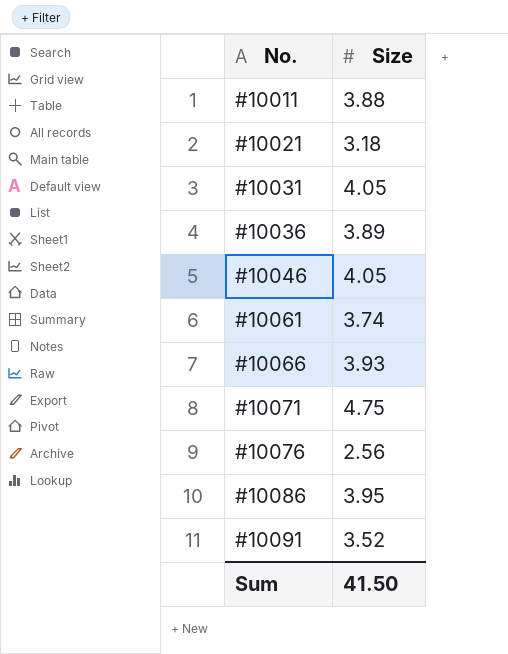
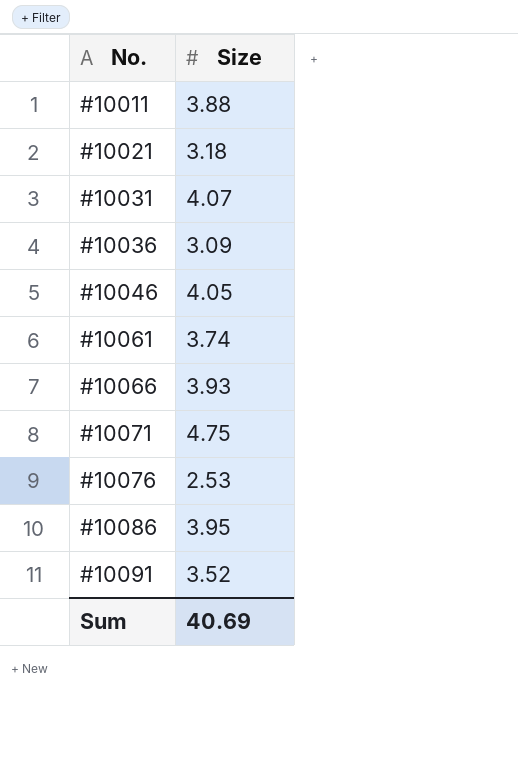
#10031 | Size: 4.05 -> 4.07
#10036 | Size: 3.89 -> 3.09
#10076 | Size: 2.56 -> 2.53
Sum | Size: 41.50 -> 40.69

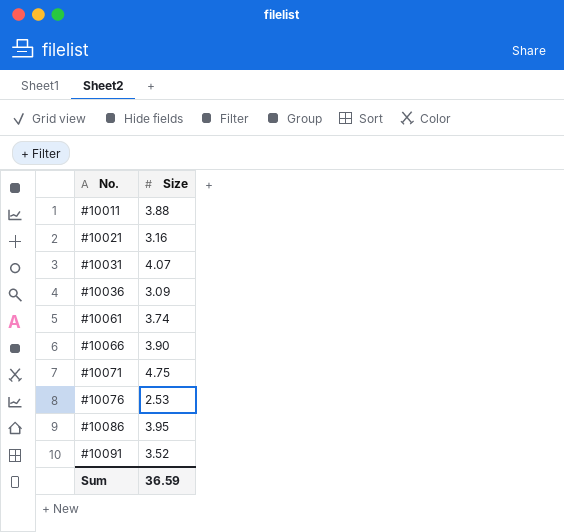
row #10046: 4.05 -> none
#10021 | Size: 3.18 -> 3.16
#10066 | Size: 3.93 -> 3.90
Sum | Size: 40.69 -> 36.59

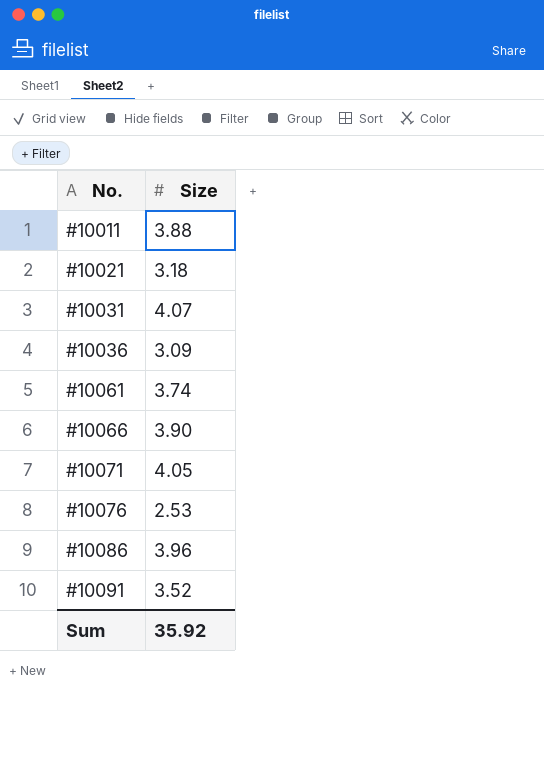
#10021 | Size: 3.16 -> 3.18
#10071 | Size: 4.75 -> 4.05
#10086 | Size: 3.95 -> 3.96
Sum | Size: 36.59 -> 35.92

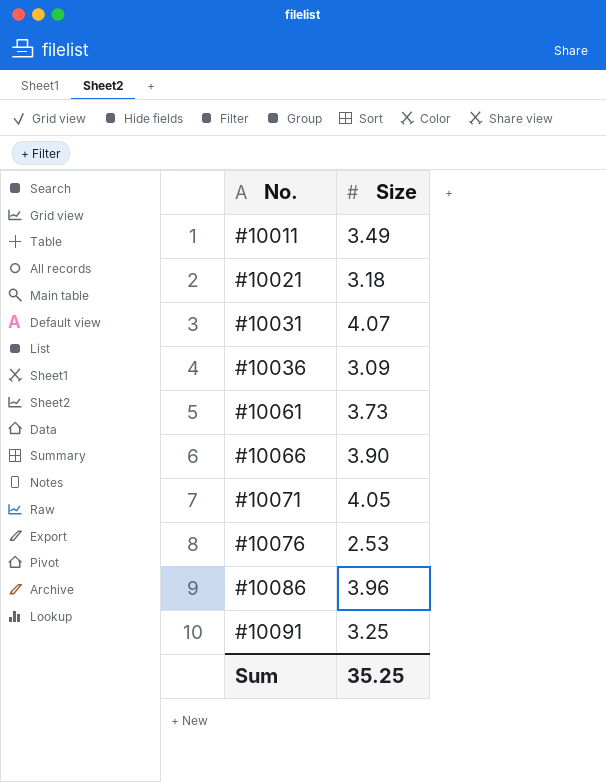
#10011 | Size: 3.88 -> 3.49
#10061 | Size: 3.74 -> 3.73
#10091 | Size: 3.52 -> 3.25
Sum | Size: 35.92 -> 35.25

